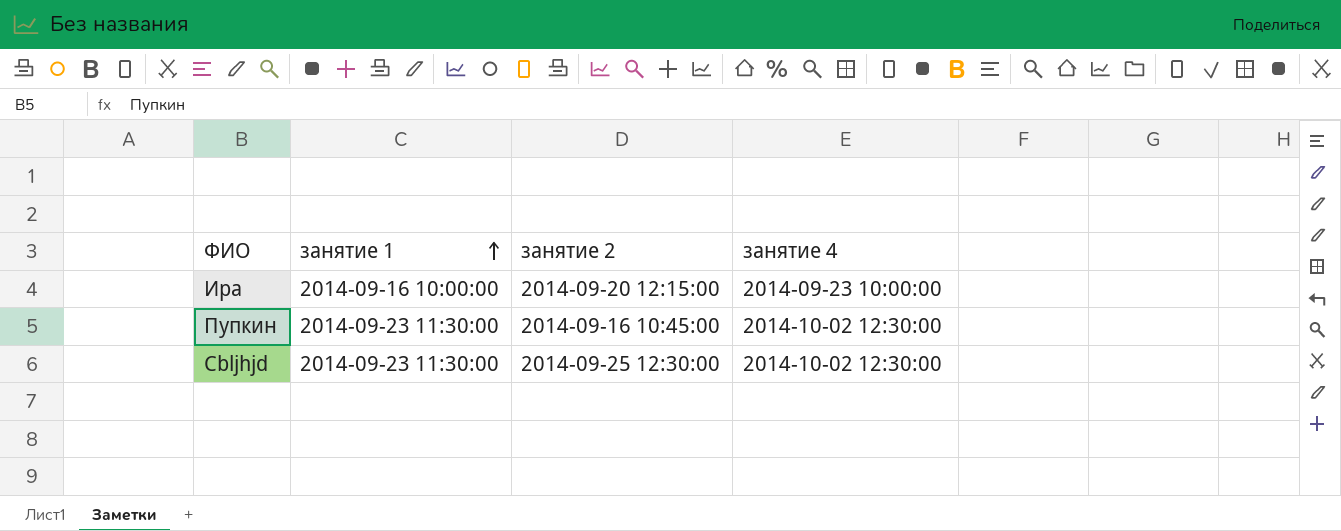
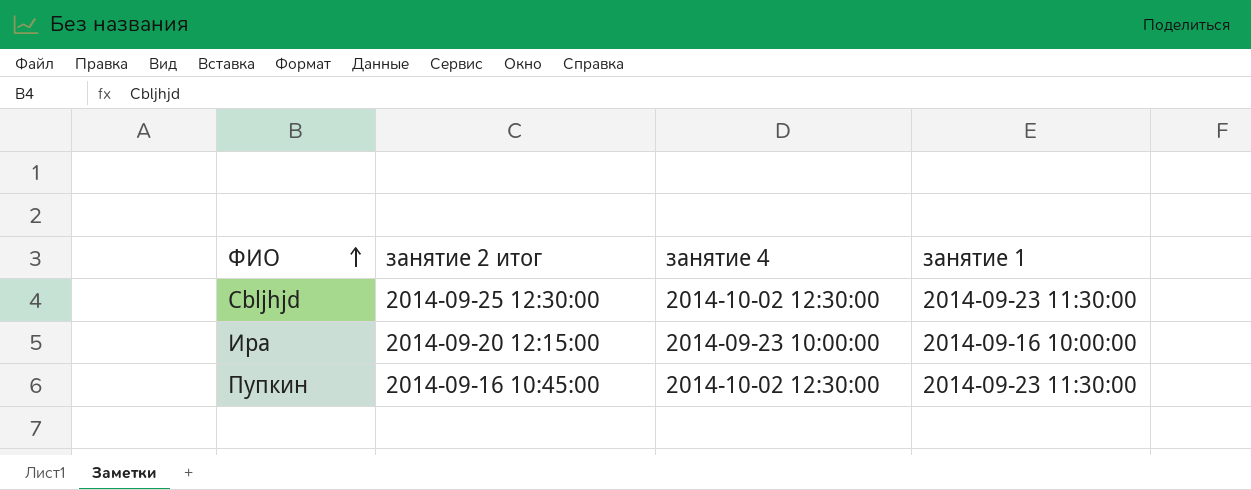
row order: занятие 1 ascending -> ФИО ascending
column name: занятие 2 -> занятие 2 итог
column занятие 1 | position: 2 -> 4

